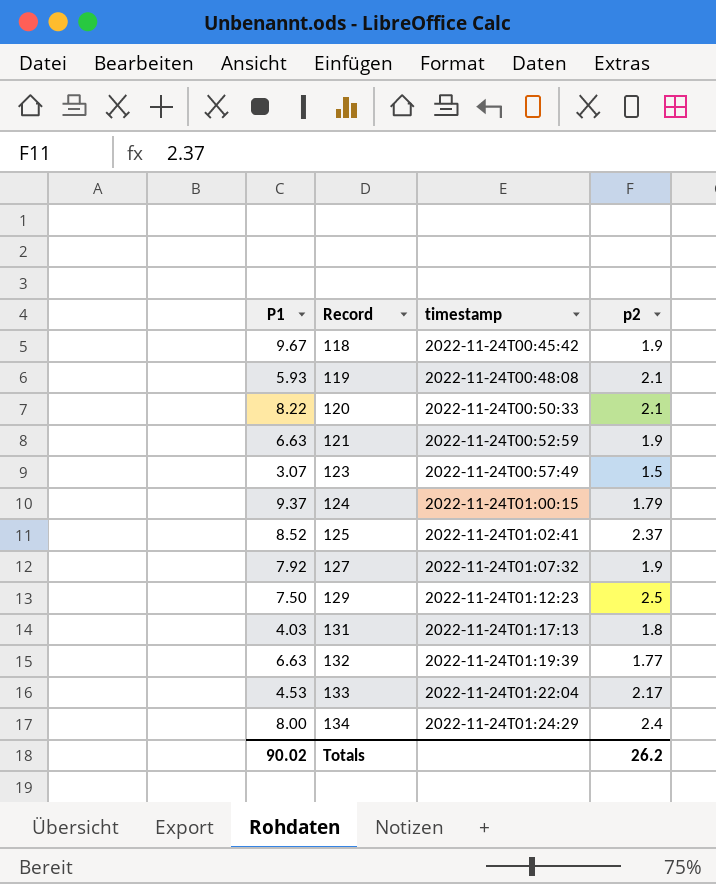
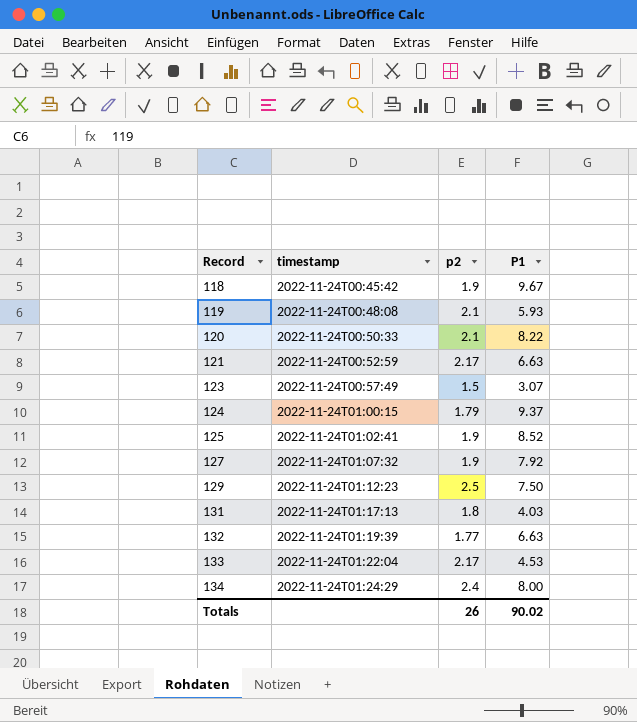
column P1 | position: 1 -> 4
121 | p2: 1.9 -> 2.17
125 | p2: 2.37 -> 1.9
Totals | p2: 26.2 -> 26

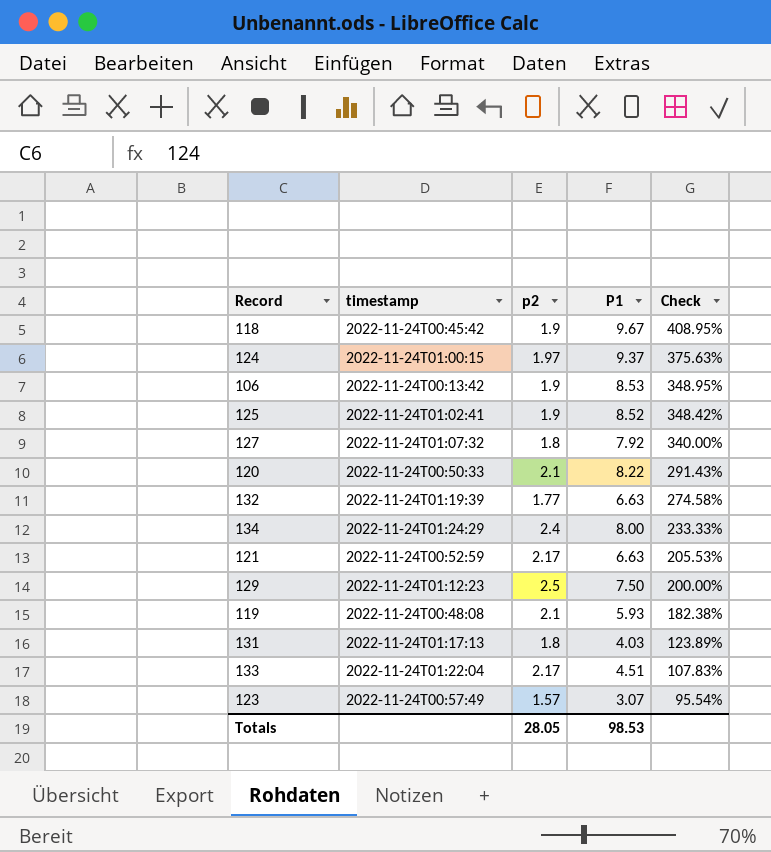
row order: Record ascending -> Check descending
column Check | formula: none -> ([P1] - [p2]) / [p2]
124 | p2: 1.79 -> 1.97
row 106: none -> 2022-11-24T00:13:42 | 1.9 | 8.53 | 348.95%
127 | p2: 1.9 -> 1.8
133 | P1: 4.53 -> 4.51
123 | p2: 1.5 -> 1.57
Totals | p2: 26 -> 28.05
Totals | P1: 90.02 -> 98.53

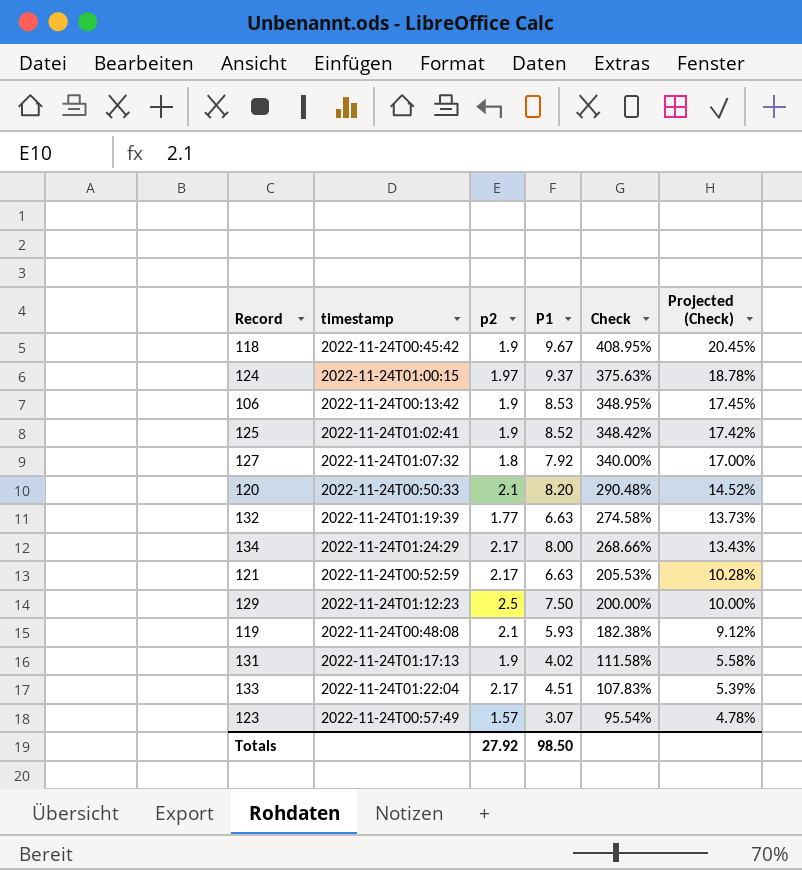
column Projected (Check) | formula: none -> [Check] * 0.05
120 | P1: 8.22 -> 8.20
120 | Check: 291.43% -> 290.48%
134 | p2: 2.4 -> 2.17
134 | Check: 233.33% -> 268.66%
131 | p2: 1.8 -> 1.9
131 | P1: 4.03 -> 4.02
131 | Check: 123.89% -> 111.58%
Totals | p2: 28.05 -> 27.92
Totals | P1: 98.53 -> 98.50

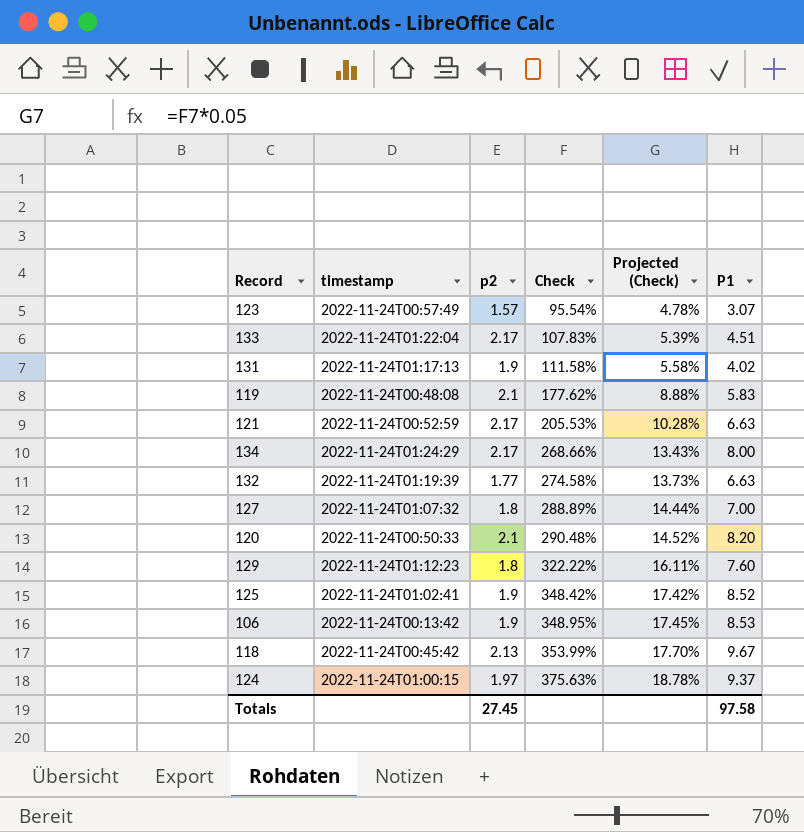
row order: Check descending -> Check ascending
column P1 | position: 4 -> 6
119 | Check: 182.38% -> 177.62%
119 | Projected (Check): 9.12% -> 8.88%
119 | P1: 5.93 -> 5.83
127 | Check: 340.00% -> 288.89%
127 | Projected (Check): 17.00% -> 14.44%
127 | P1: 7.92 -> 7.00
129 | p2: 2.5 -> 1.8
129 | Check: 200.00% -> 322.22%
129 | Projected (Check): 10.00% -> 16.11%
129 | P1: 7.50 -> 7.60
118 | p2: 1.9 -> 2.13
118 | Check: 408.95% -> 353.99%
118 | Projected (Check): 20.45% -> 17.70%
Totals | p2: 27.92 -> 27.45
Totals | P1: 98.50 -> 97.58

